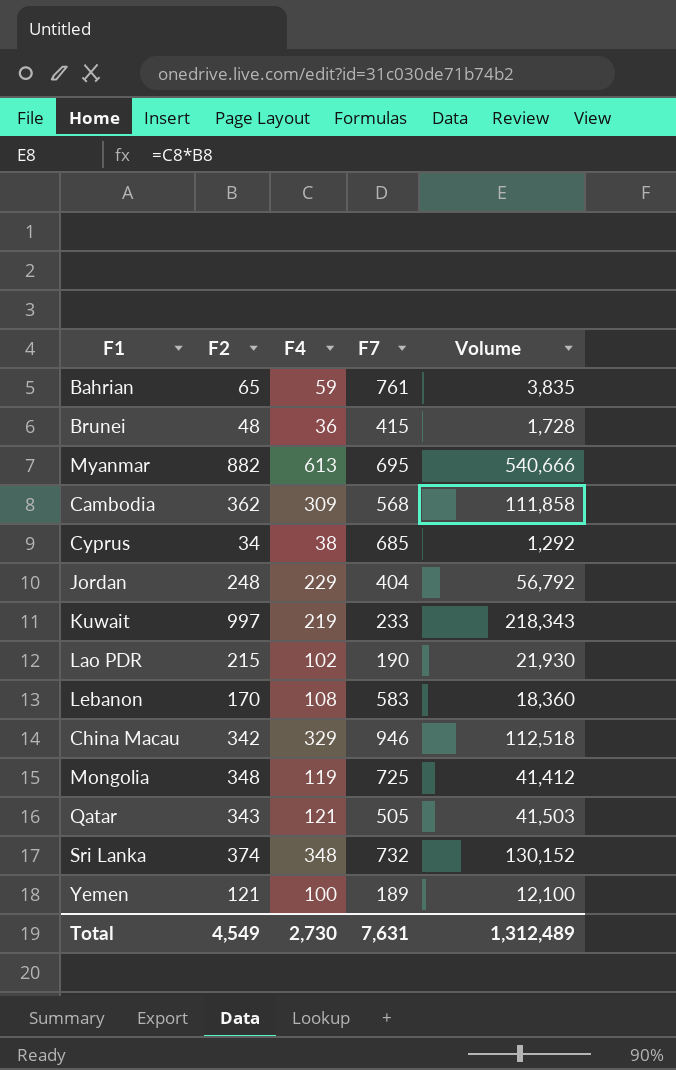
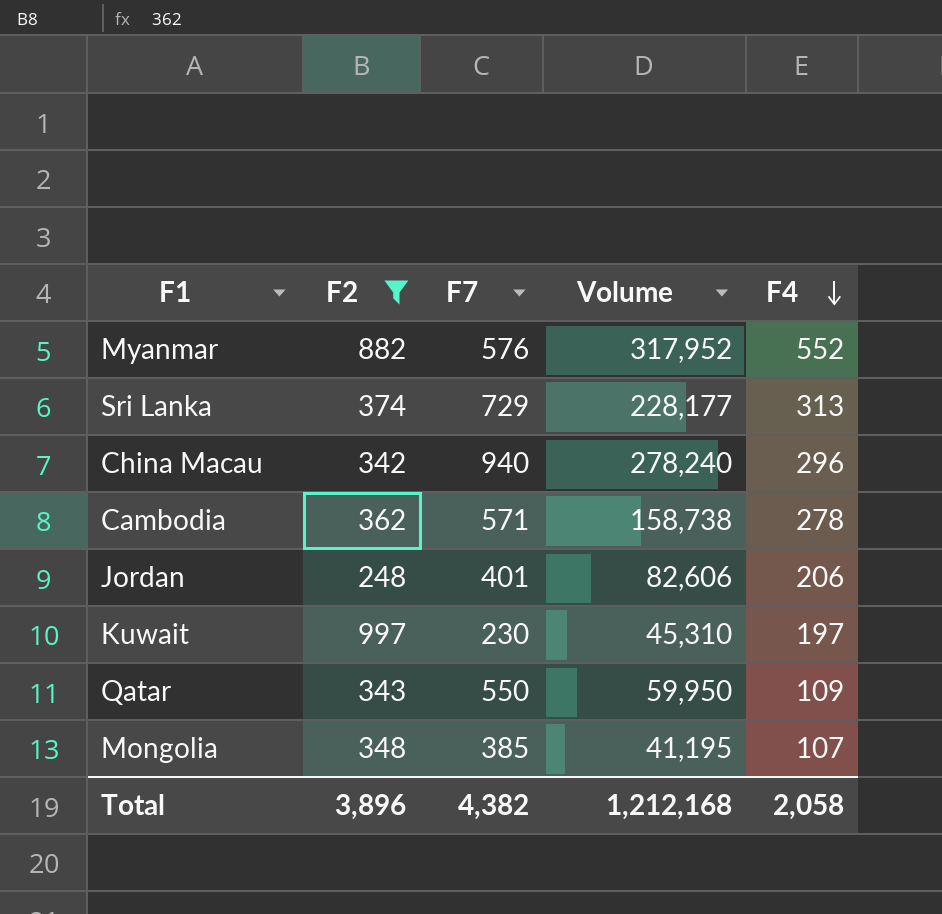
filter: none -> F2 >= 248
row order: none -> F4 descending
column Volume | formula: [F2] * [F4] -> [F7] * [F4]
column F4 | position: 3 -> 5
Myanmar | F7: 695 -> 576
Myanmar | F4: 613 -> 552
Sri Lanka | F7: 732 -> 729
Sri Lanka | F4: 348 -> 313
China Macau | F7: 946 -> 940
China Macau | F4: 329 -> 296
Cambodia | F7: 568 -> 571
Cambodia | F4: 309 -> 278
Jordan | F7: 404 -> 401
Jordan | F4: 229 -> 206
Kuwait | F7: 233 -> 230
Kuwait | F4: 219 -> 197
Qatar | F7: 505 -> 550
Qatar | F4: 121 -> 109
Mongolia | F7: 725 -> 385
Mongolia | F4: 119 -> 107
Total | F2: 4,549 -> 3,896
Total | F7: 7,631 -> 4,382
Total | Volume: 1,312,489 -> 1,212,168
Total | F4: 2,730 -> 2,058

